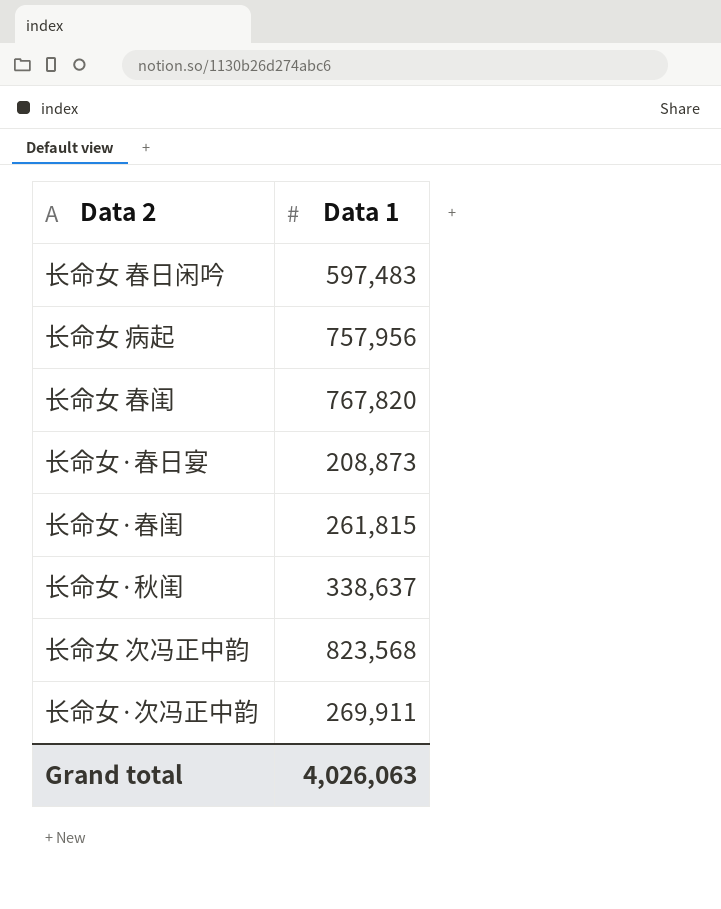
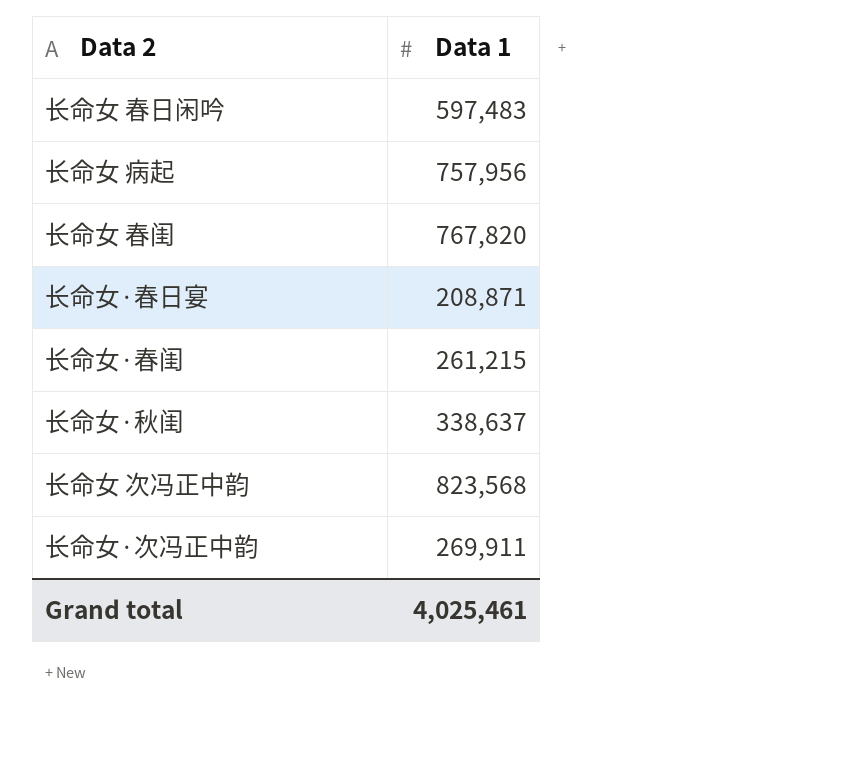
长命女·春日宴 | Data 1: 208,873 -> 208,871
长命女·春闺 | Data 1: 261,815 -> 261,215
Grand total | Data 1: 4,026,063 -> 4,025,461

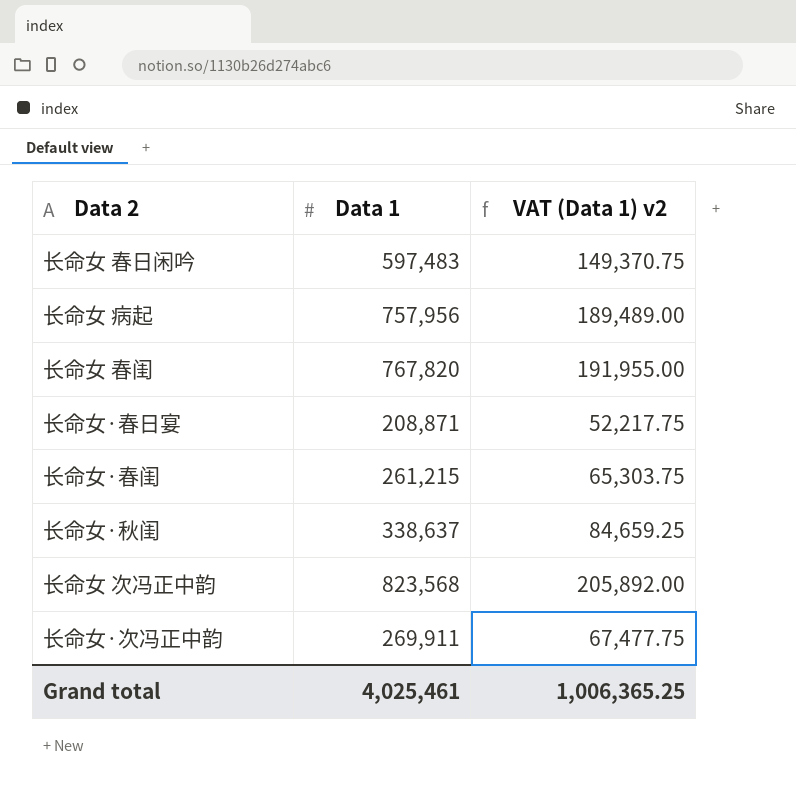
column VAT (Data 1) v2 | formula: none -> [Data 1] * 0.25

